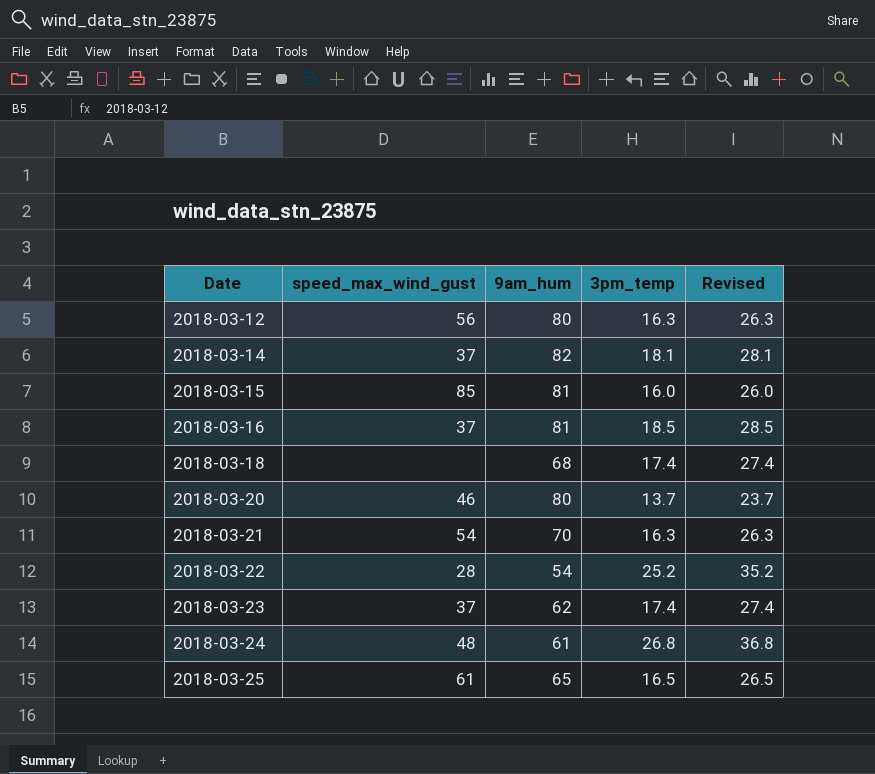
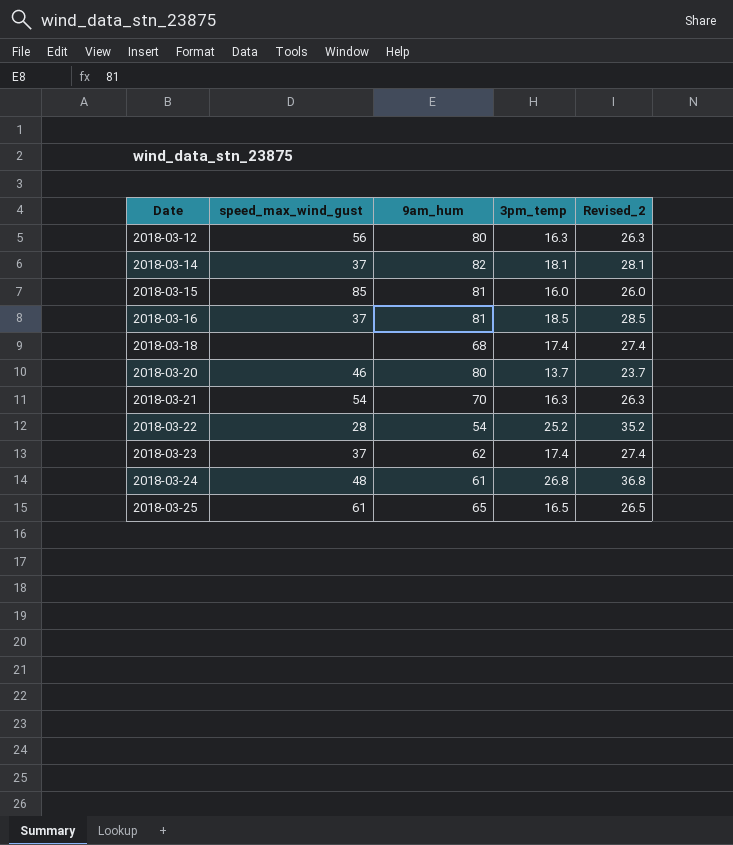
column name: Revised -> Revised_2

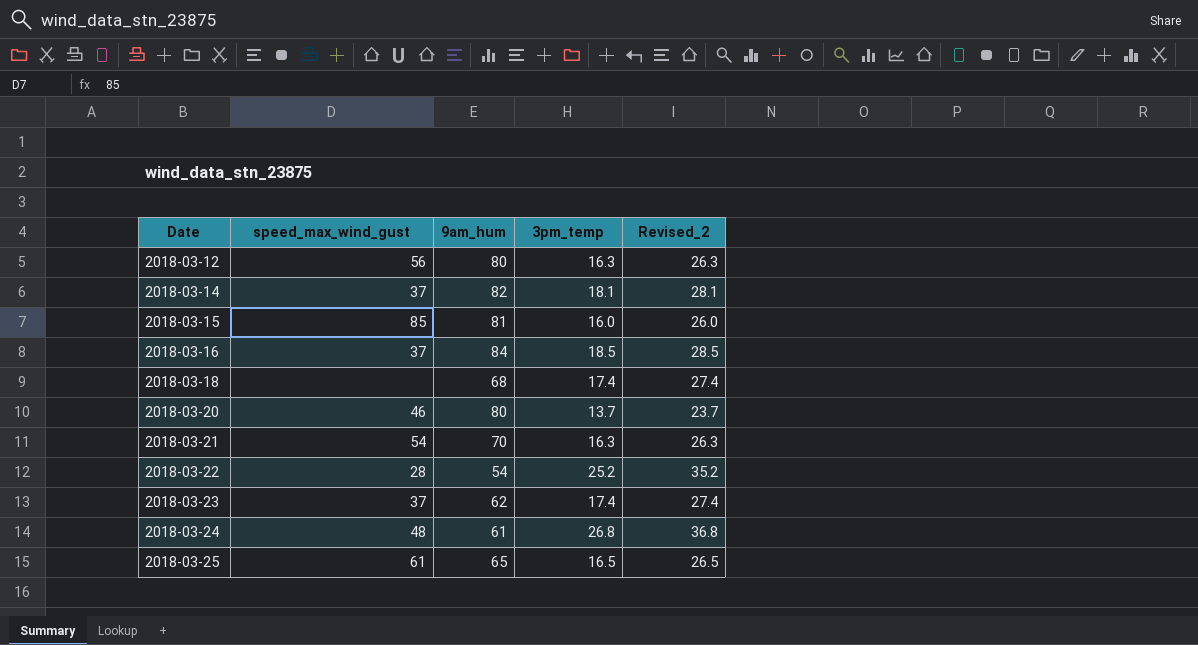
2018-03-16 | 9am_hum: 81 -> 84

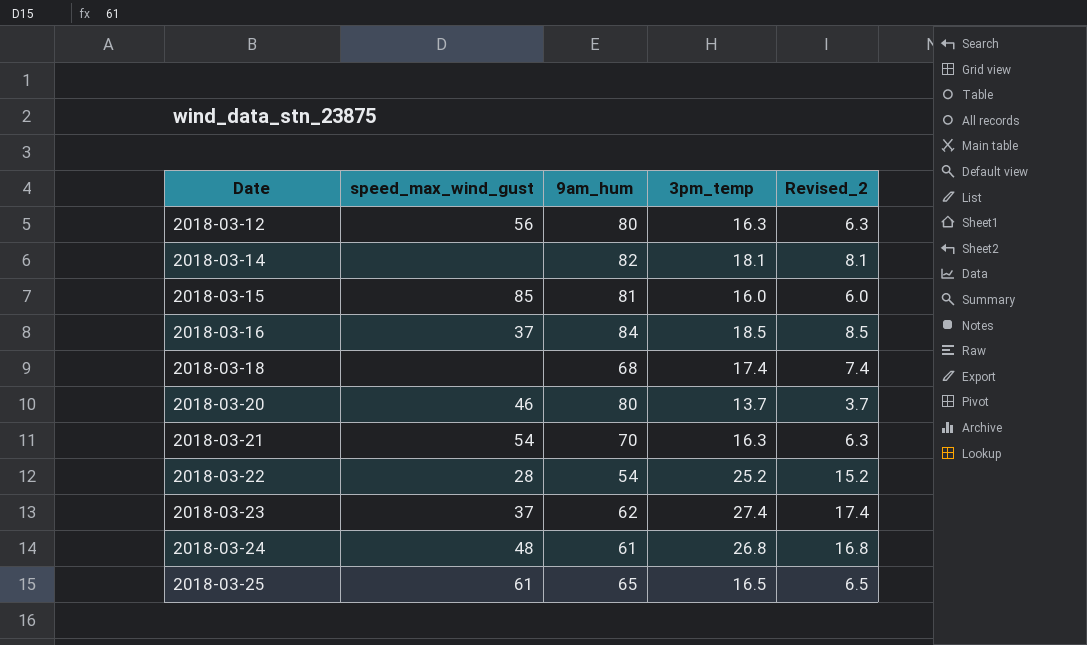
column Revised_2 | formula: [3pm_temp] + 10 -> [3pm_temp] - 10
2018-03-14 | speed_max_wind_gust: 37 -> none
2018-03-23 | 3pm_temp: 17.4 -> 27.4

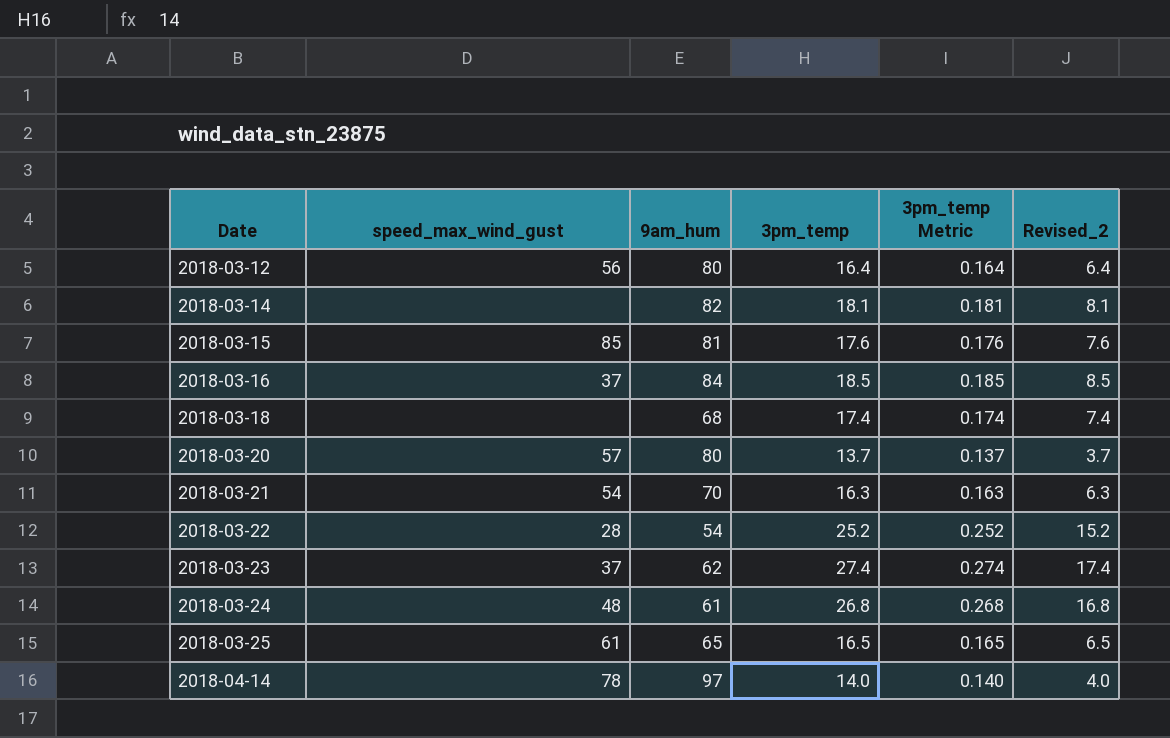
column 3pm_temp Metric | formula: none -> [3pm_temp] * 0.01
2018-03-12 | 3pm_temp: 16.3 -> 16.4
2018-03-12 | Revised_2: 6.3 -> 6.4
2018-03-15 | 3pm_temp: 16.0 -> 17.6
2018-03-15 | Revised_2: 6.0 -> 7.6
2018-03-20 | speed_max_wind_gust: 46 -> 57
row 2018-04-14: none -> 78 | 97 | 14.0 | 0.140 | 4.0

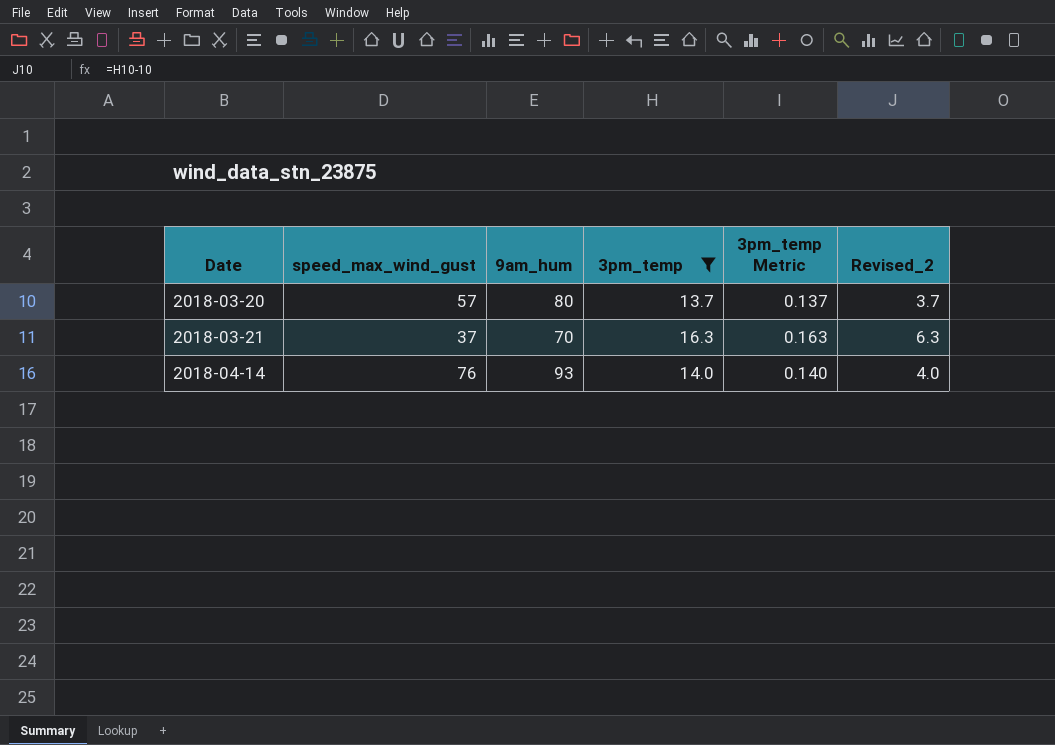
filter: none -> 3pm_temp <= 16.3
2018-03-21 | speed_max_wind_gust: 54 -> 37
2018-04-14 | speed_max_wind_gust: 78 -> 76
2018-04-14 | 9am_hum: 97 -> 93

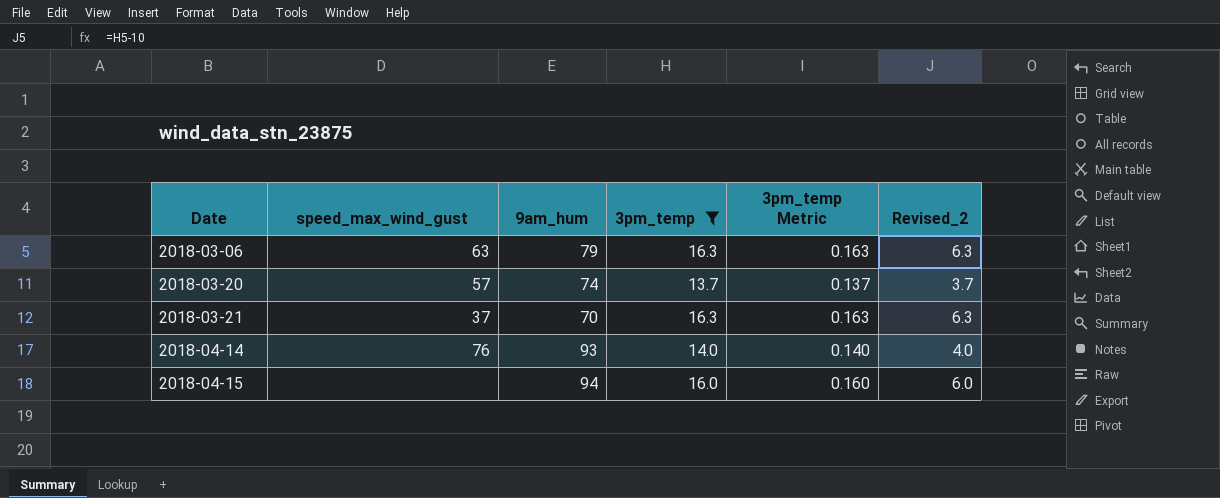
row 2018-03-06: none -> 63 | 79 | 16.3 | 0.163 | 6.3
2018-03-20 | 9am_hum: 80 -> 74
row 2018-04-15: none -> none | 94 | 16.0 | 0.160 | 6.0

